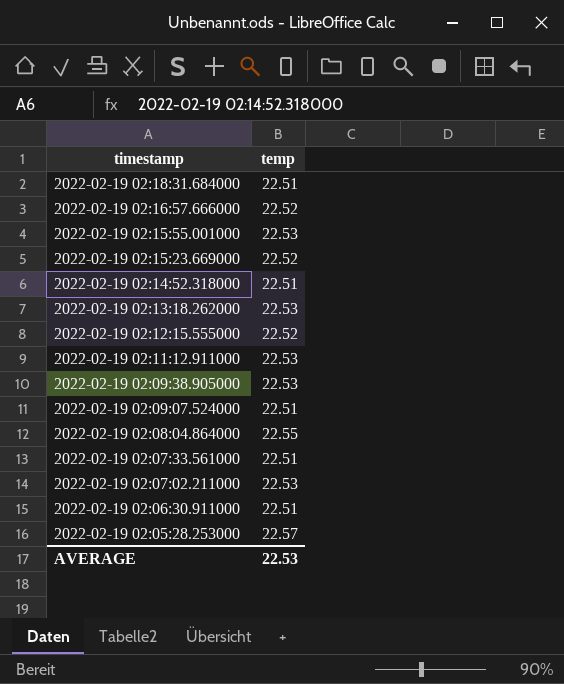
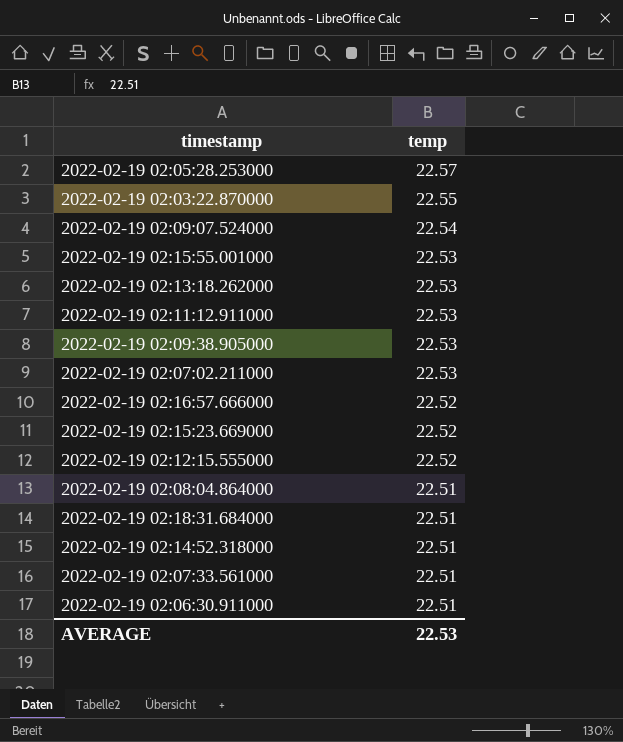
row order: timestamp descending -> temp descending
row 2022-02-19 02:03:22.870000: none -> 22.55
2022-02-19 02:09:07.524000 | temp: 22.51 -> 22.54
2022-02-19 02:08:04.864000 | temp: 22.55 -> 22.51

